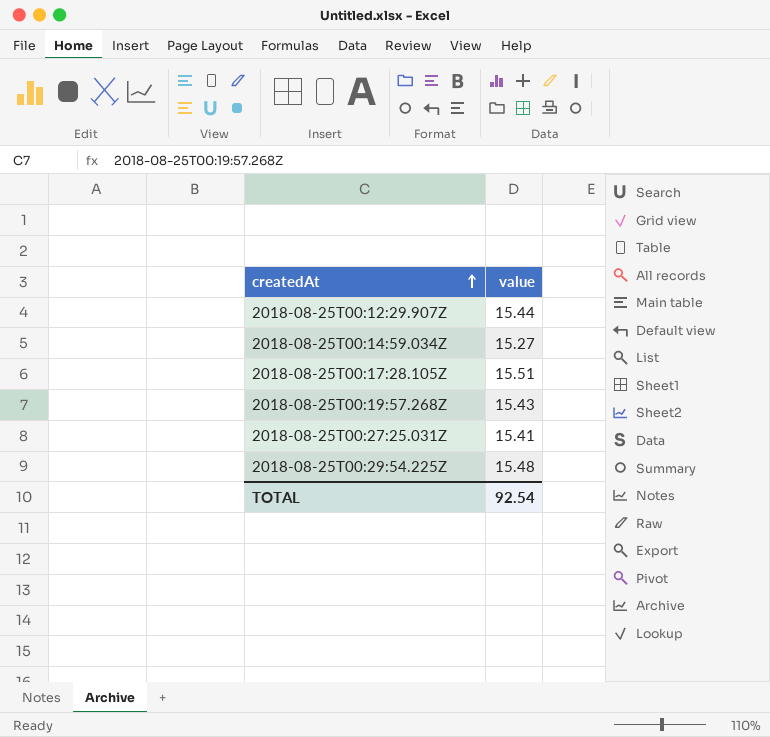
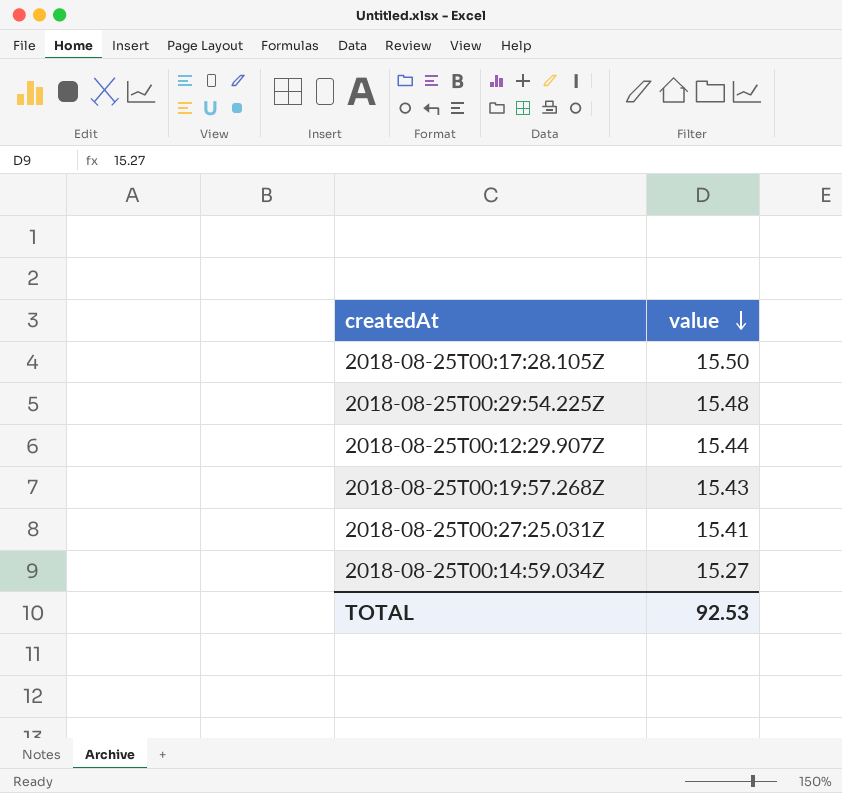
row order: createdAt ascending -> value descending
2018-08-25T00:17:28.105Z | value: 15.51 -> 15.50
TOTAL | value: 92.54 -> 92.53

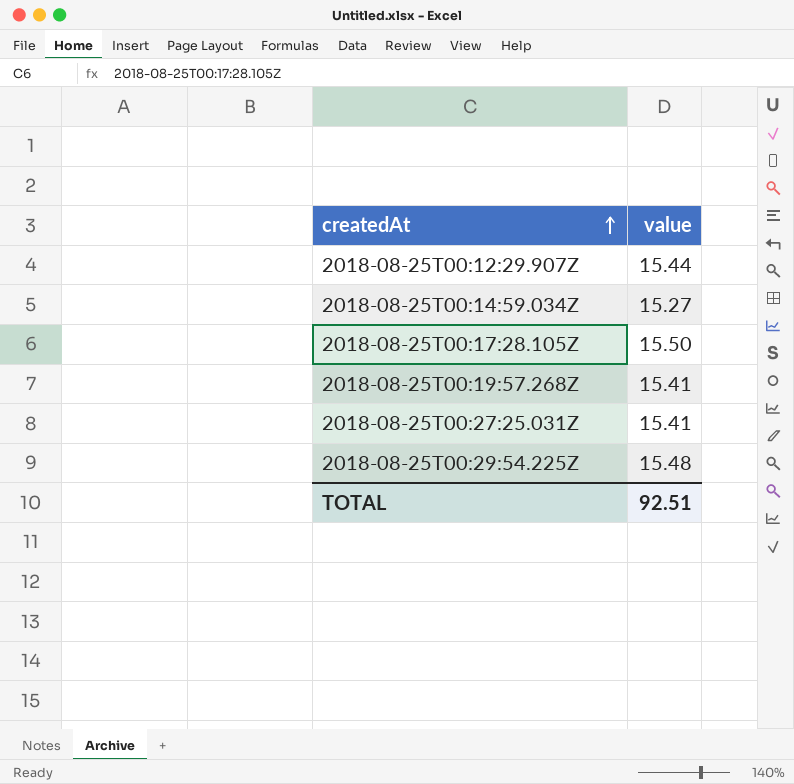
row order: value descending -> createdAt ascending
2018-08-25T00:19:57.268Z | value: 15.43 -> 15.41
TOTAL | value: 92.53 -> 92.51

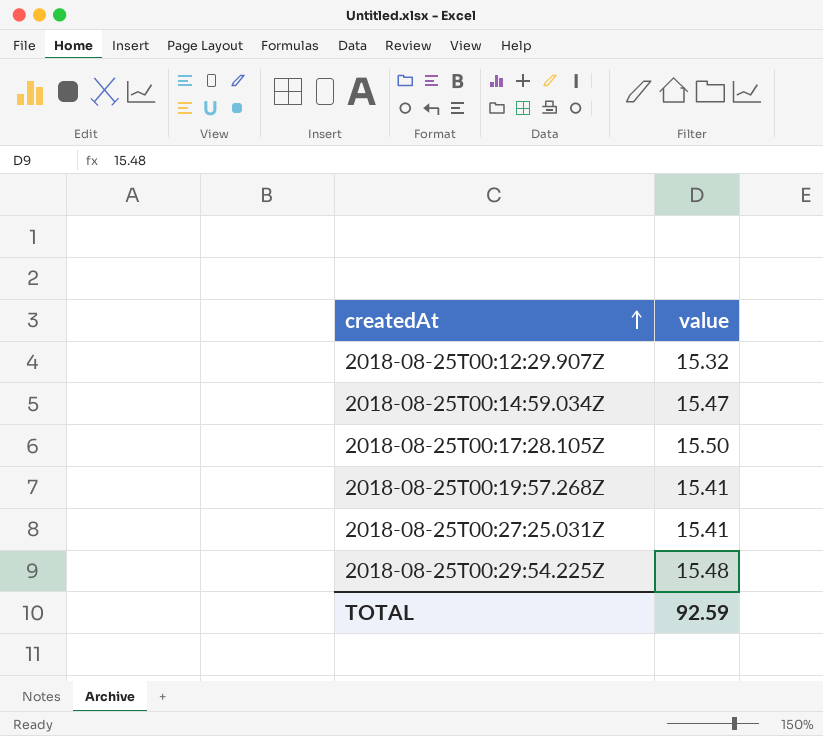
2018-08-25T00:12:29.907Z | value: 15.44 -> 15.32
2018-08-25T00:14:59.034Z | value: 15.27 -> 15.47
TOTAL | value: 92.51 -> 92.59

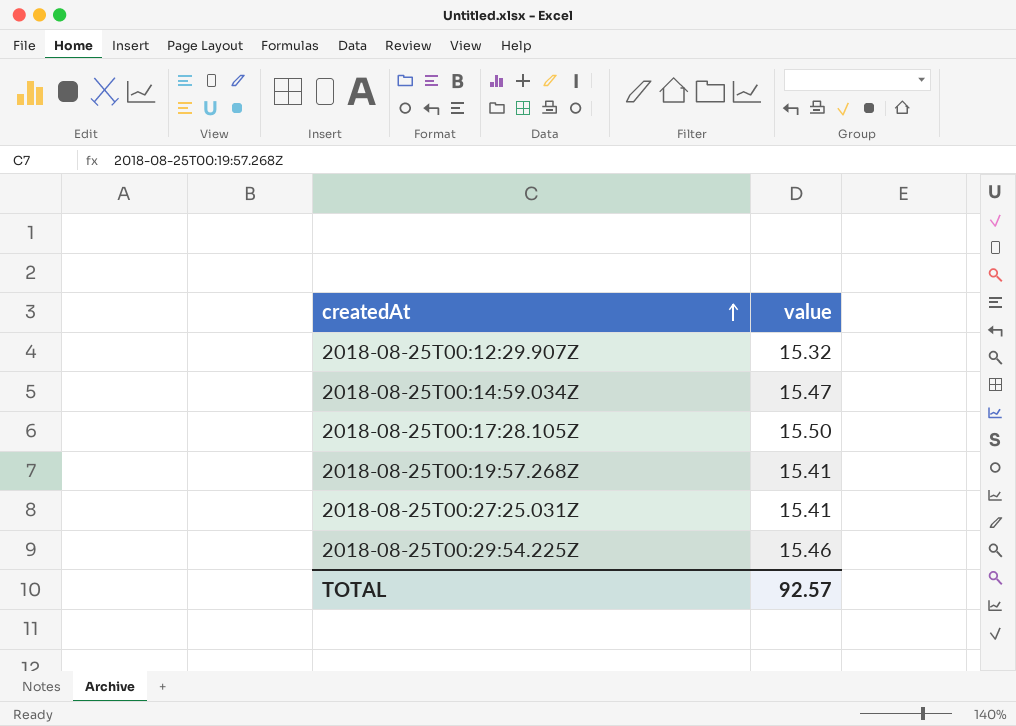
2018-08-25T00:29:54.225Z | value: 15.48 -> 15.46
TOTAL | value: 92.59 -> 92.57

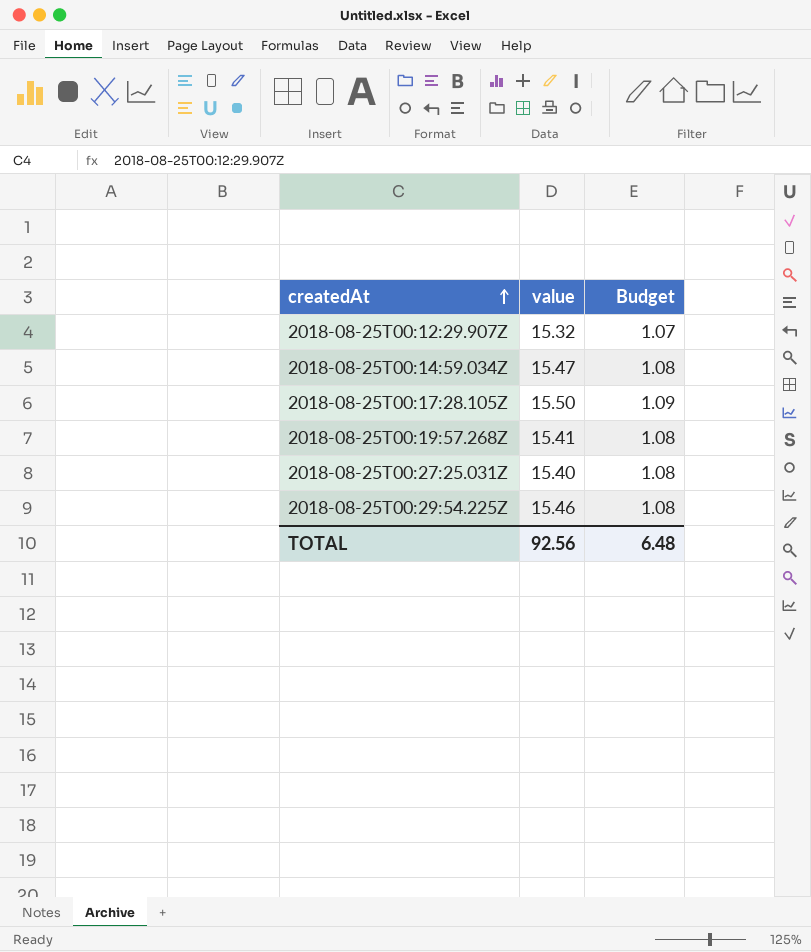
column Budget | formula: none -> [value] * 0.07
2018-08-25T00:27:25.031Z | value: 15.41 -> 15.40
TOTAL | value: 92.57 -> 92.56

